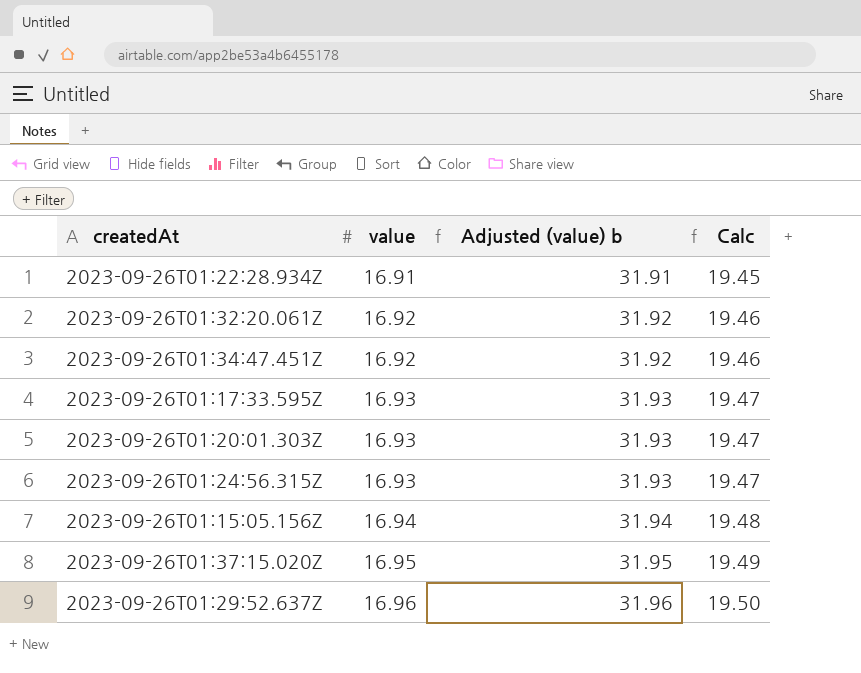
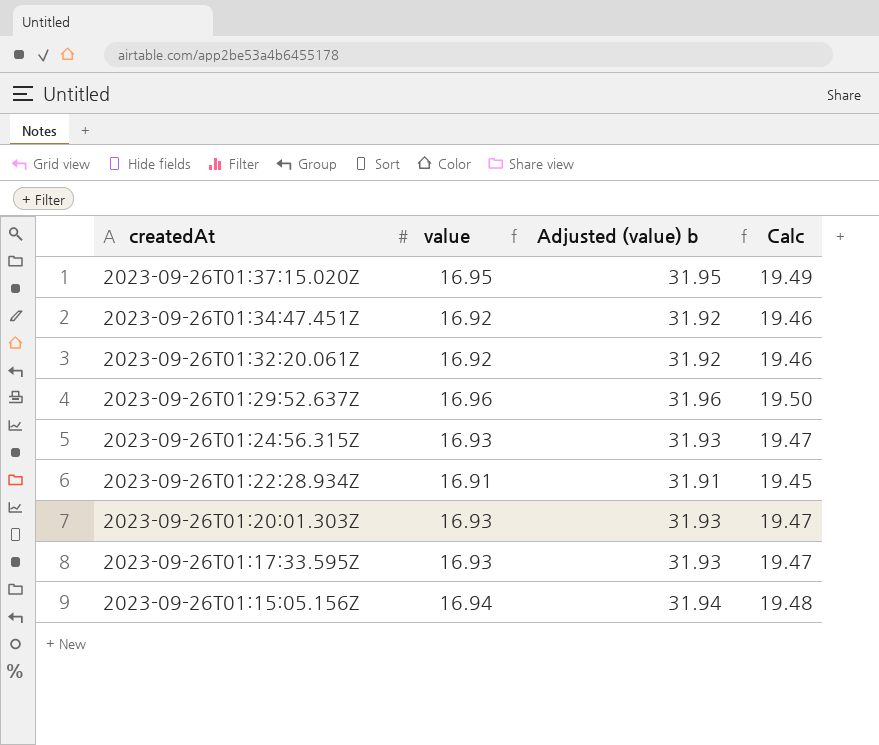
row order: value ascending -> createdAt descending

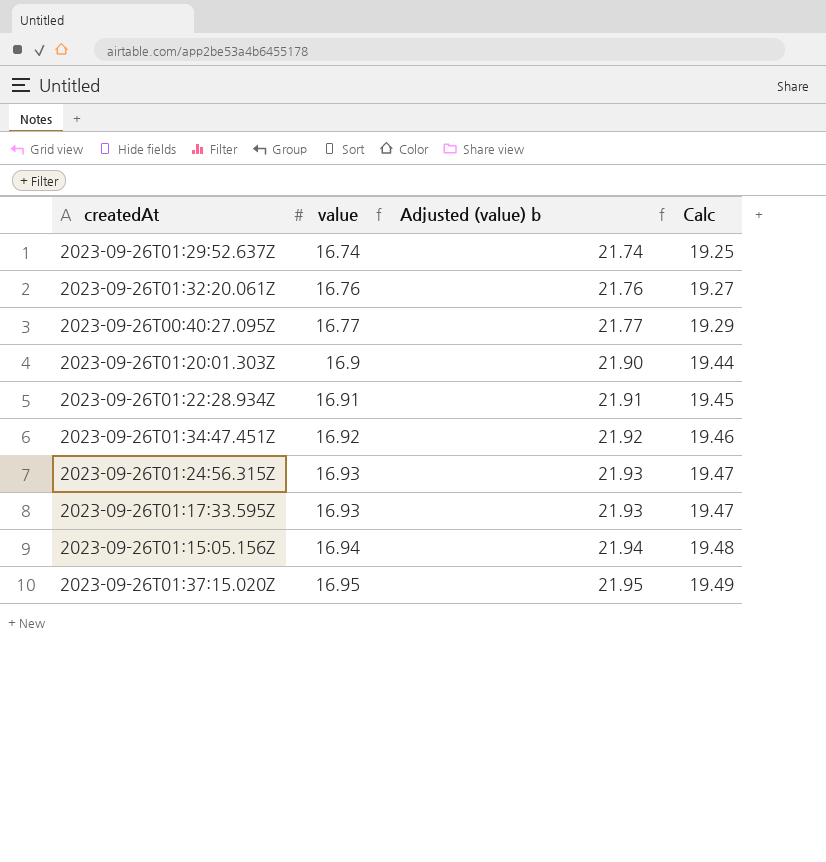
row order: createdAt descending -> value ascending
column Adjusted (value) b | formula: [value] + 15 -> [value] + 5
2023-09-26T01:29:52.637Z | value: 16.96 -> 16.74
2023-09-26T01:29:52.637Z | Calc: 19.50 -> 19.25
2023-09-26T01:32:20.061Z | value: 16.92 -> 16.76
2023-09-26T01:32:20.061Z | Calc: 19.46 -> 19.27
row 2023-09-26T00:40:27.095Z: none -> 16.77 | 21.77 | 19.29
2023-09-26T01:20:01.303Z | value: 16.93 -> 16.9
2023-09-26T01:20:01.303Z | Calc: 19.47 -> 19.44

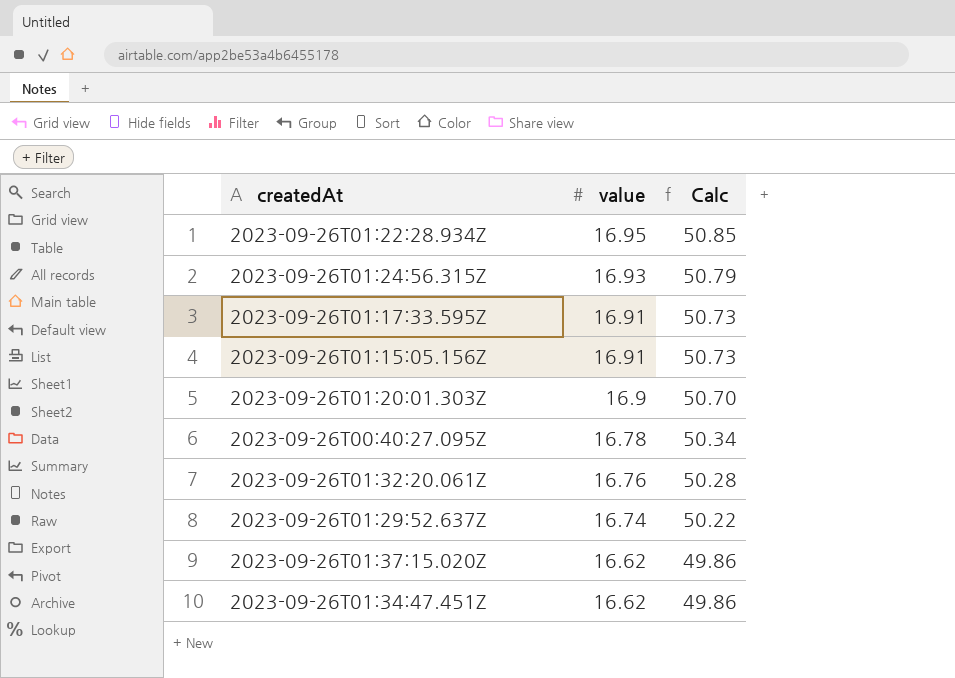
row order: value ascending -> value descending
column Adjusted (value) b | formula: [value] + 5 -> none
column Calc | formula: [value] * 1.15 -> [value] * 3
2023-09-26T01:22:28.934Z | value: 16.91 -> 16.95
2023-09-26T01:17:33.595Z | value: 16.93 -> 16.91
2023-09-26T01:15:05.156Z | value: 16.94 -> 16.91
2023-09-26T00:40:27.095Z | value: 16.77 -> 16.78
2023-09-26T01:37:15.020Z | value: 16.95 -> 16.62
2023-09-26T01:34:47.451Z | value: 16.92 -> 16.62

